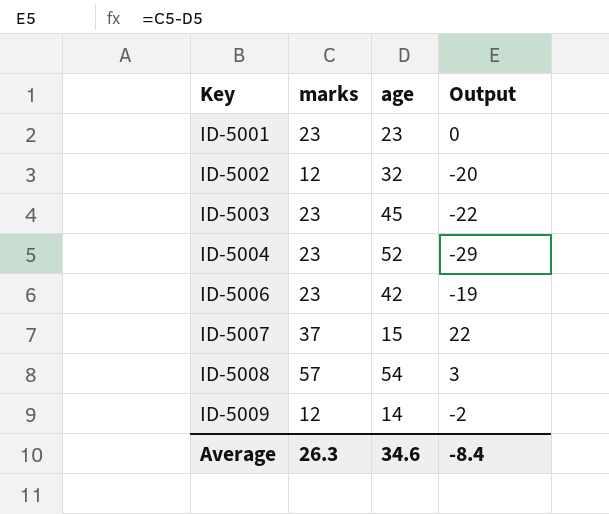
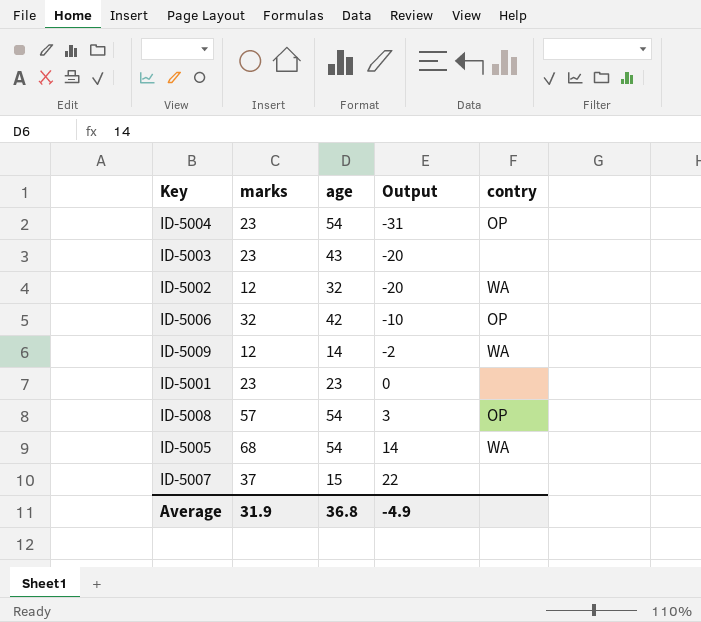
row order: Key ascending -> Output ascending
column contry | position: none -> 5
ID-5004 | age: 52 -> 54
ID-5004 | Output: -29 -> -31
ID-5003 | age: 45 -> 43
ID-5003 | Output: -22 -> -20
ID-5006 | marks: 23 -> 32
ID-5006 | Output: -19 -> -10
row ID-5005: none -> 68 | 54 | 14 | WA
Average | marks: 26.3 -> 31.9
Average | age: 34.6 -> 36.8
Average | Output: -8.4 -> -4.9

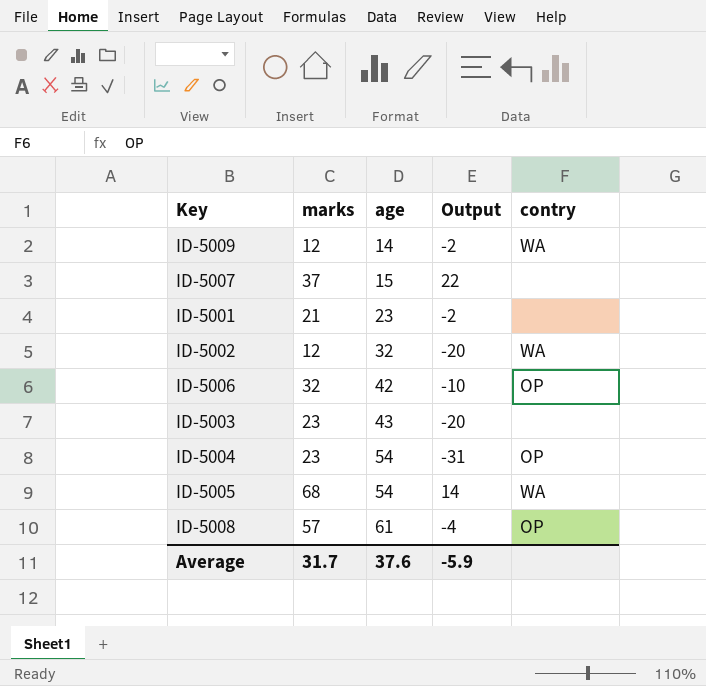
row order: Output ascending -> age ascending
ID-5001 | marks: 23 -> 21
ID-5001 | Output: 0 -> -2
ID-5008 | age: 54 -> 61
ID-5008 | Output: 3 -> -4
Average | marks: 31.9 -> 31.7
Average | age: 36.8 -> 37.6
Average | Output: -4.9 -> -5.9

